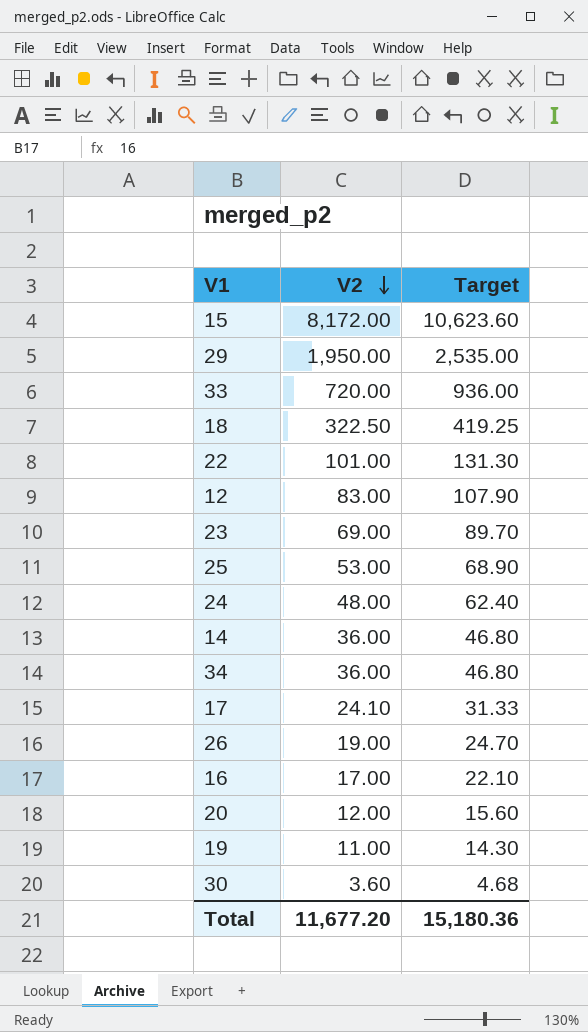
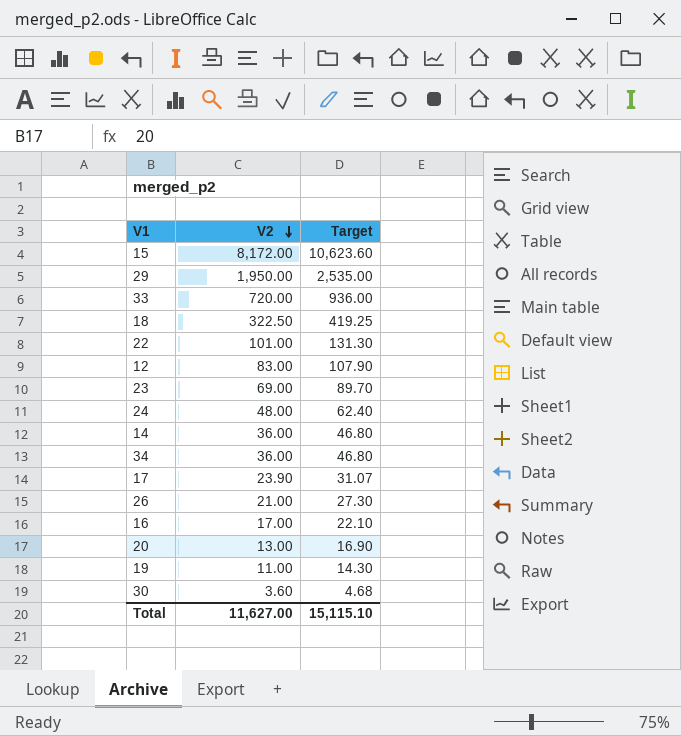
row 25: 53.00 | 68.90 -> none
17 | V2: 24.10 -> 23.90
17 | Target: 31.33 -> 31.07
26 | V2: 19.00 -> 21.00
26 | Target: 24.70 -> 27.30
20 | V2: 12.00 -> 13.00
20 | Target: 15.60 -> 16.90
Total | V2: 11,677.20 -> 11,627.00
Total | Target: 15,180.36 -> 15,115.10

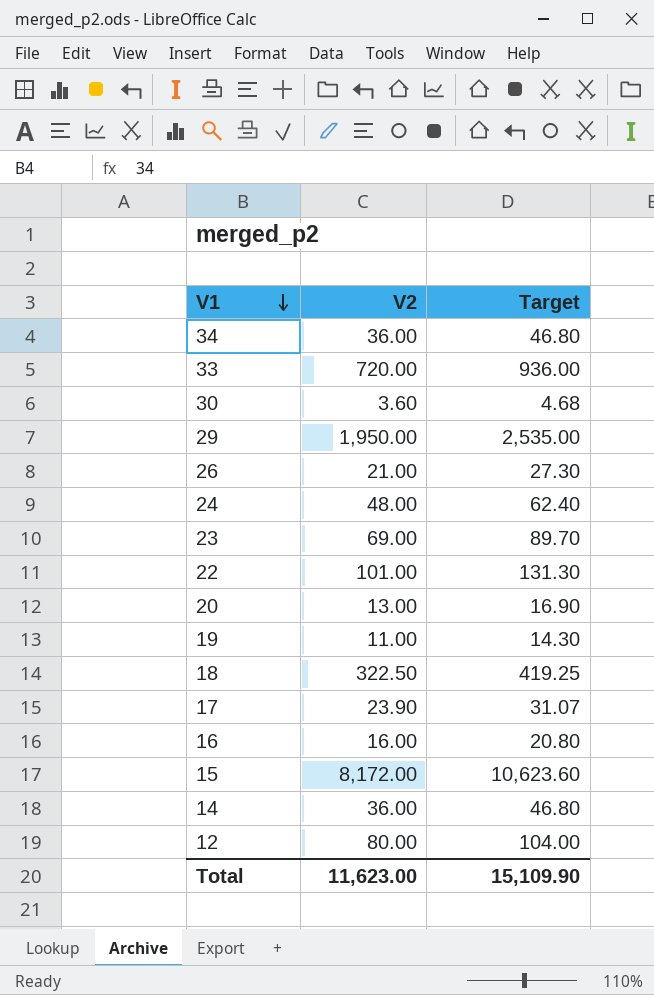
row order: V2 descending -> V1 descending
16 | V2: 17.00 -> 16.00
16 | Target: 22.10 -> 20.80
12 | V2: 83.00 -> 80.00
12 | Target: 107.90 -> 104.00
Total | V2: 11,627.00 -> 11,623.00
Total | Target: 15,115.10 -> 15,109.90

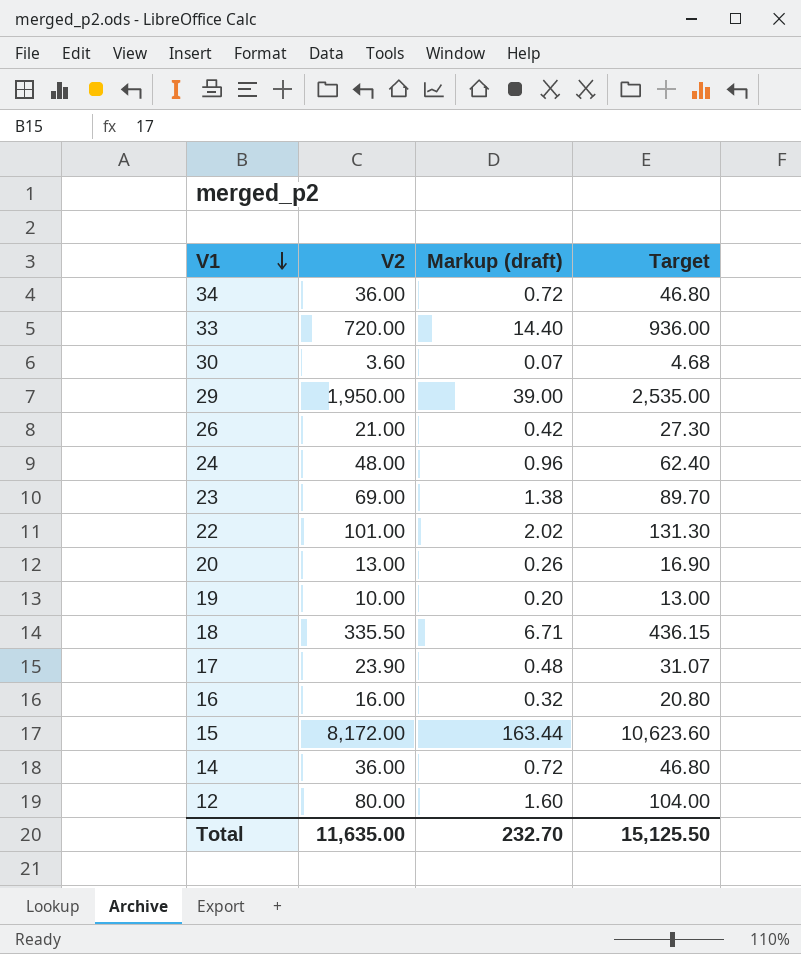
column Markup (draft) | formula: none -> [V2] * 0.02
19 | V2: 11.00 -> 10.00
19 | Target: 14.30 -> 13.00
18 | V2: 322.50 -> 335.50
18 | Target: 419.25 -> 436.15
Total | V2: 11,623.00 -> 11,635.00
Total | Target: 15,109.90 -> 15,125.50

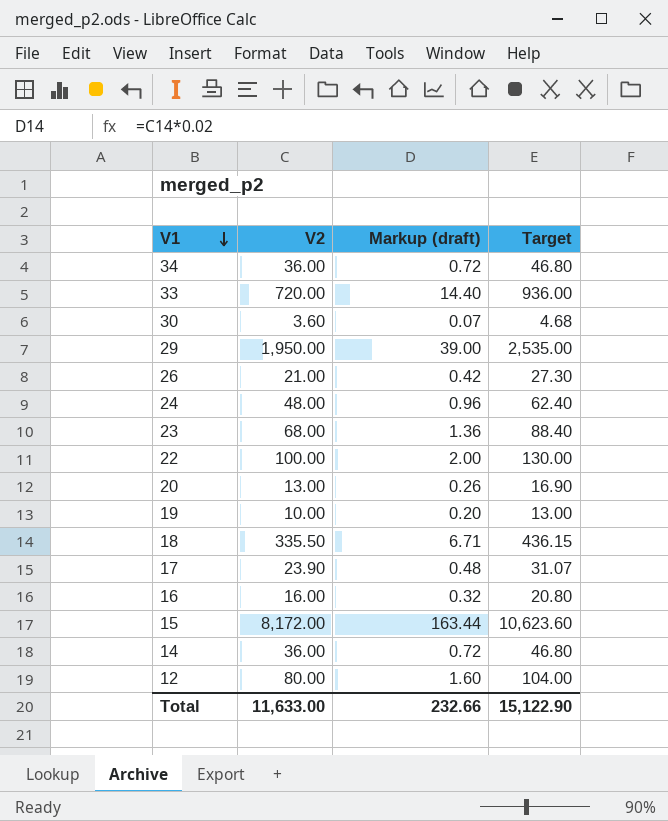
23 | V2: 69.00 -> 68.00
23 | Markup (draft): 1.38 -> 1.36
23 | Target: 89.70 -> 88.40
22 | V2: 101.00 -> 100.00
22 | Markup (draft): 2.02 -> 2.00
22 | Target: 131.30 -> 130.00
Total | V2: 11,635.00 -> 11,633.00
Total | Markup (draft): 232.70 -> 232.66
Total | Target: 15,125.50 -> 15,122.90

